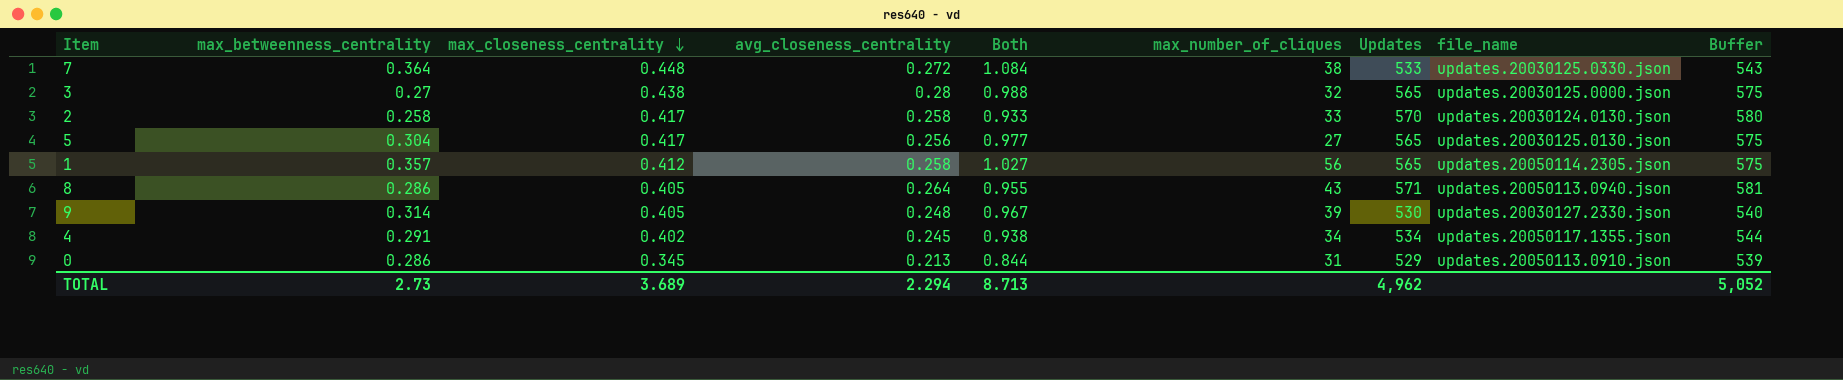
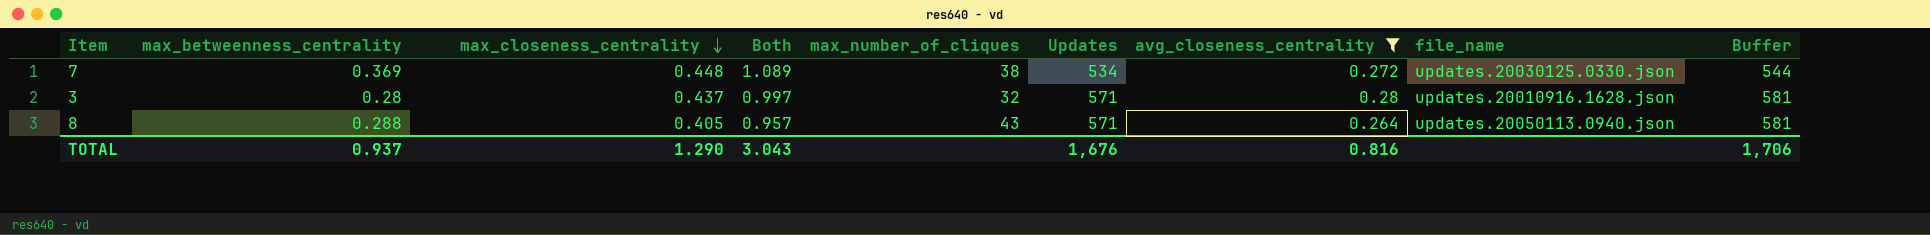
filter: none -> avg_closeness_centrality >= 0.264
column avg_closeness_centrality | position: 4 -> 7
7 | max_betweenness_centrality: 0.364 -> 0.369
7 | Both: 1.084 -> 1.089
7 | Updates: 533 -> 534
7 | Buffer: 543 -> 544
3 | max_betweenness_centrality: 0.27 -> 0.28
3 | max_closeness_centrality: 0.438 -> 0.437
3 | Both: 0.988 -> 0.997
3 | Updates: 565 -> 571
3 | file_name: updates.20030125.0000.json -> updates.20010916.1628.json
3 | Buffer: 575 -> 581
8 | max_betweenness_centrality: 0.286 -> 0.288
8 | Both: 0.955 -> 0.957
TOTAL | max_betweenness_centrality: 2.73 -> 0.937
TOTAL | max_closeness_centrality: 3.689 -> 1.290
TOTAL | Both: 8.713 -> 3.043
TOTAL | Updates: 4,962 -> 1,676
TOTAL | avg_closeness_centrality: 2.294 -> 0.816
TOTAL | Buffer: 5,052 -> 1,706

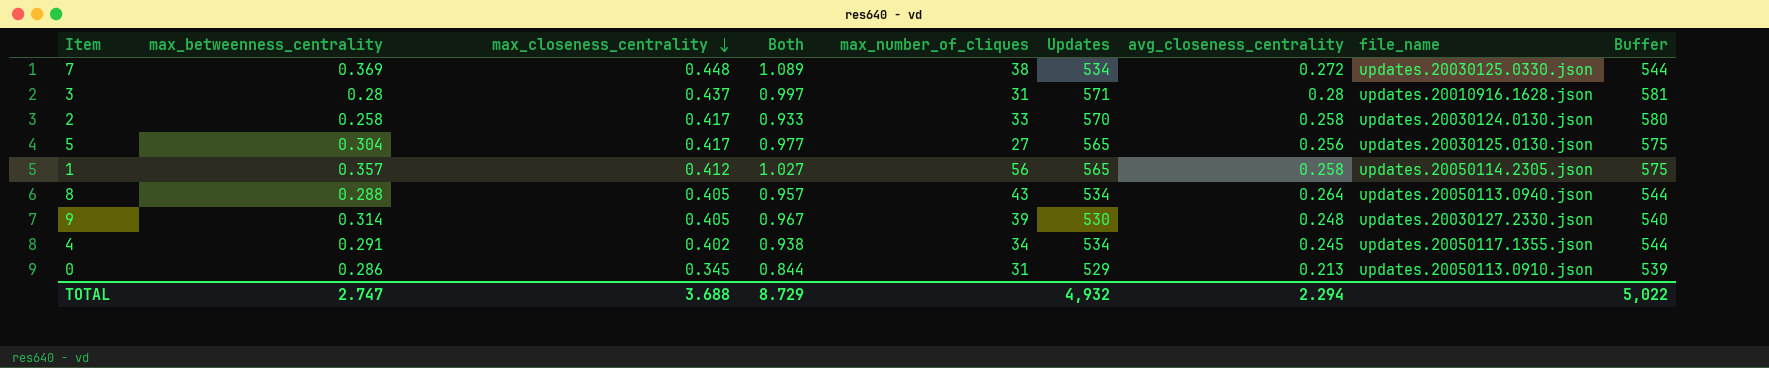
filter: avg_closeness_centrality >= 0.264 -> none
3 | max_number_of_cliques: 32 -> 31
8 | Updates: 571 -> 534
8 | Buffer: 581 -> 544
TOTAL | max_betweenness_centrality: 0.937 -> 2.747
TOTAL | max_closeness_centrality: 1.290 -> 3.688
TOTAL | Both: 3.043 -> 8.729
TOTAL | Updates: 1,676 -> 4,932
TOTAL | avg_closeness_centrality: 0.816 -> 2.294
TOTAL | Buffer: 1,706 -> 5,022

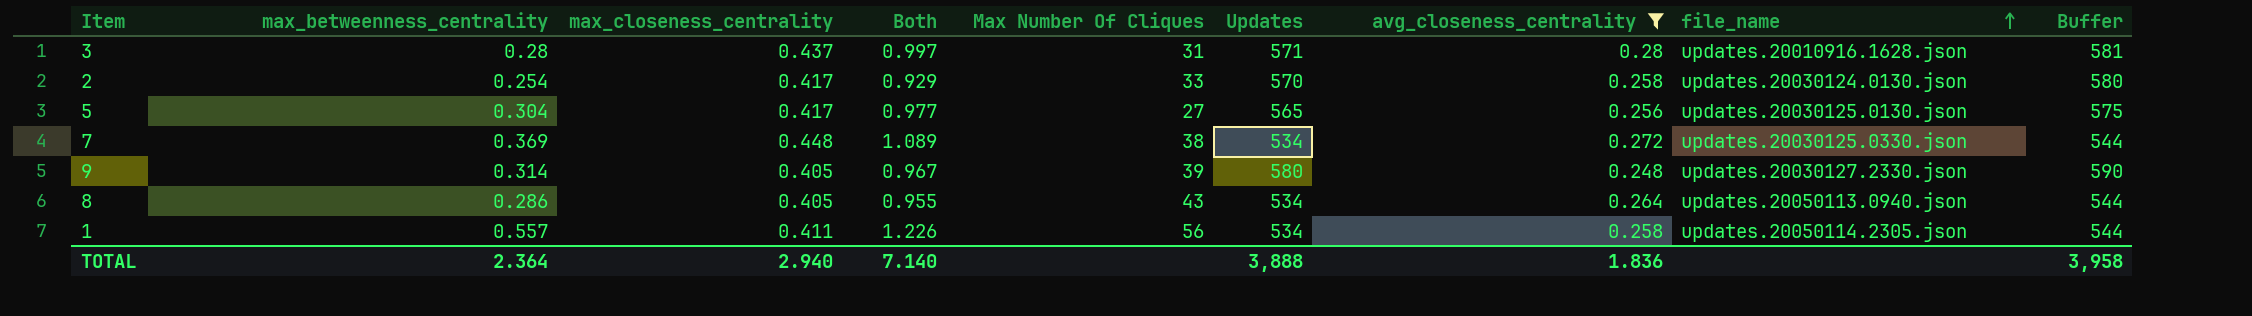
filter: none -> avg_closeness_centrality >= 0.248
row order: max_closeness_centrality descending -> file_name ascending
column name: max_number_of_cliques -> Max Number Of Cliques
2 | max_betweenness_centrality: 0.258 -> 0.254
2 | Both: 0.933 -> 0.929
9 | Updates: 530 -> 580
9 | Buffer: 540 -> 590
8 | max_betweenness_centrality: 0.288 -> 0.286
8 | Both: 0.957 -> 0.955
1 | max_betweenness_centrality: 0.357 -> 0.557
1 | max_closeness_centrality: 0.412 -> 0.411
1 | Both: 1.027 -> 1.226
1 | Updates: 565 -> 534
1 | Buffer: 575 -> 544
TOTAL | max_betweenness_centrality: 2.747 -> 2.364
TOTAL | max_closeness_centrality: 3.688 -> 2.940
TOTAL | Both: 8.729 -> 7.140
TOTAL | Updates: 4,932 -> 3,888
TOTAL | avg_closeness_centrality: 2.294 -> 1.836
TOTAL | Buffer: 5,022 -> 3,958

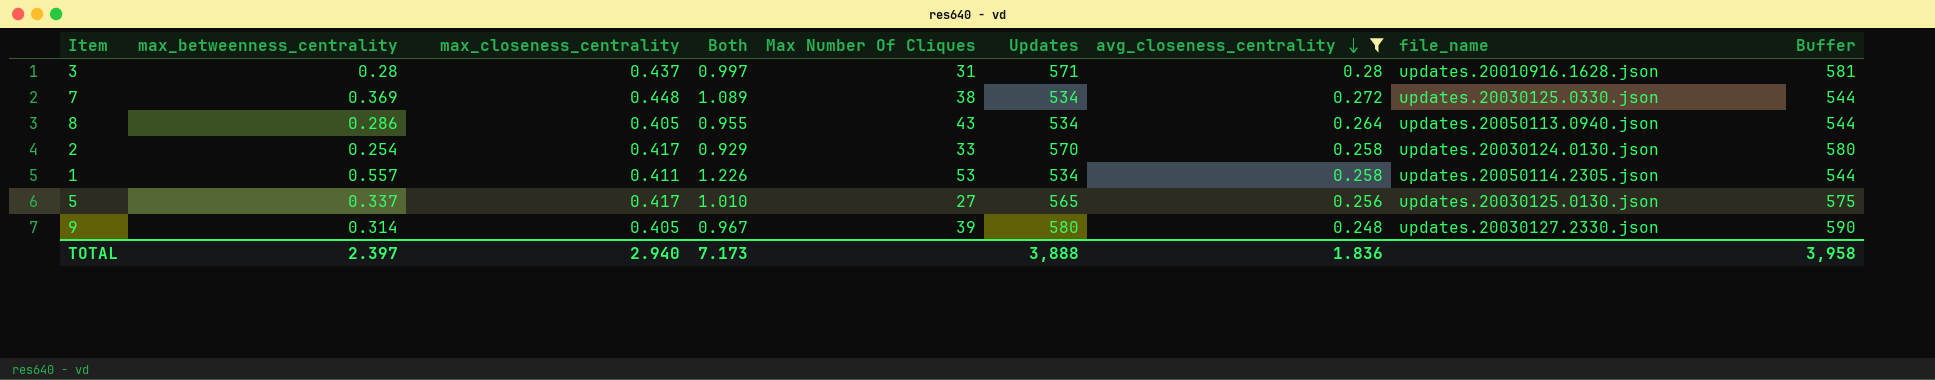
row order: file_name ascending -> avg_closeness_centrality descending
1 | Max Number Of Cliques: 56 -> 53
5 | max_betweenness_centrality: 0.304 -> 0.337
5 | Both: 0.977 -> 1.010
TOTAL | max_betweenness_centrality: 2.364 -> 2.397
TOTAL | Both: 7.140 -> 7.173

